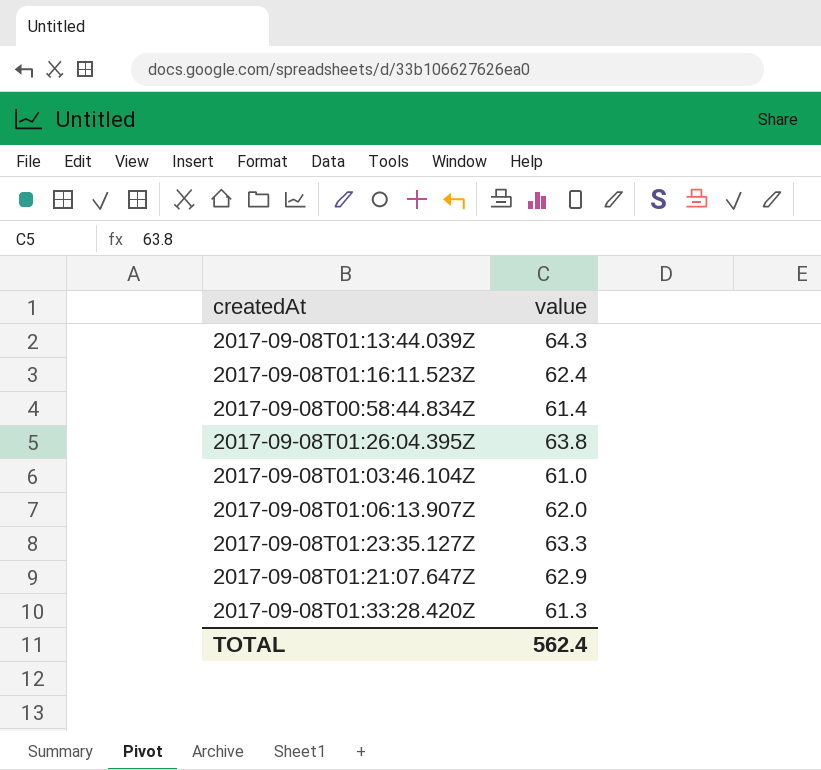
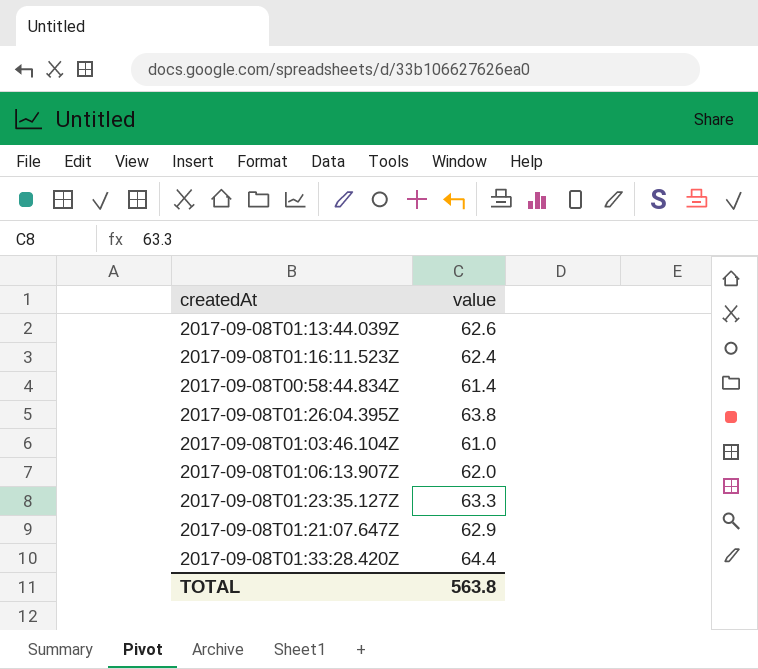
2017-09-08T01:13:44.039Z | value: 64.3 -> 62.6
2017-09-08T01:33:28.420Z | value: 61.3 -> 64.4
TOTAL | value: 562.4 -> 563.8

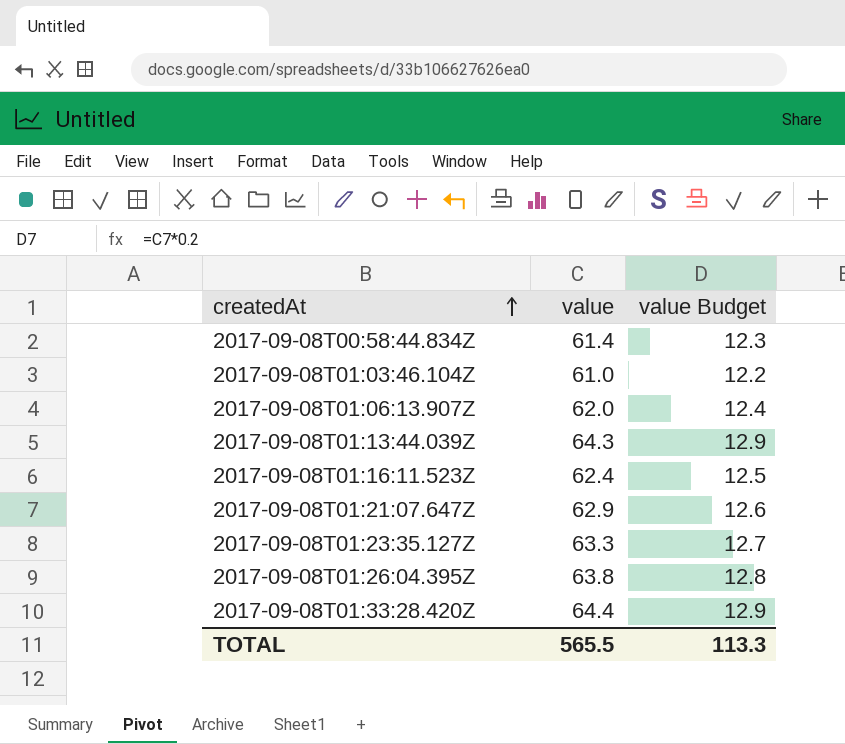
row order: none -> createdAt ascending
column value Budget | formula: none -> [value] * 0.2
2017-09-08T01:13:44.039Z | value: 62.6 -> 64.3
TOTAL | value: 563.8 -> 565.5

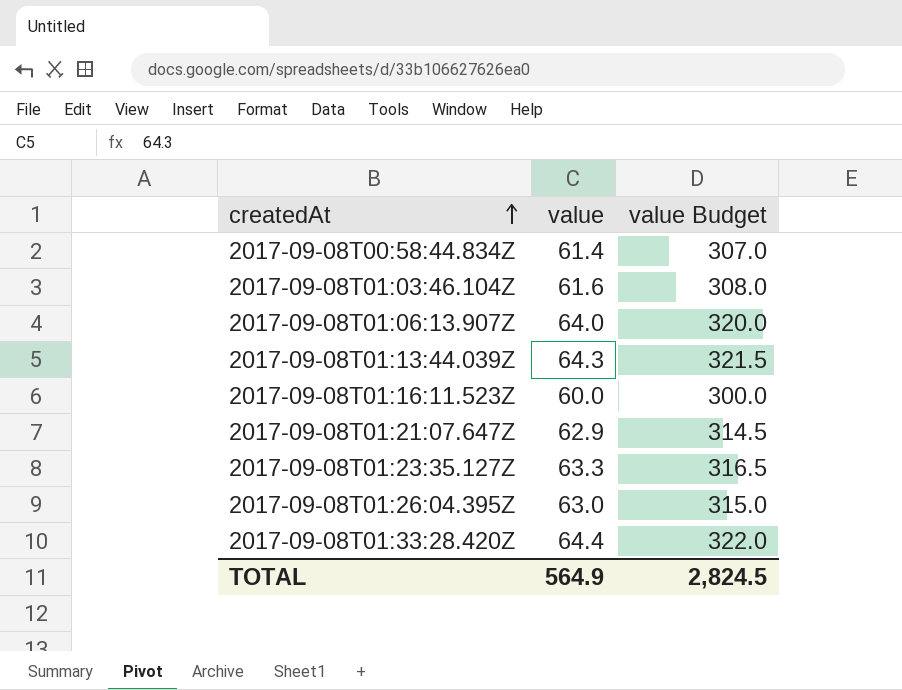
column value Budget | formula: [value] * 0.2 -> [value] * 5
2017-09-08T01:03:46.104Z | value: 61.0 -> 61.6
2017-09-08T01:06:13.907Z | value: 62.0 -> 64.0
2017-09-08T01:16:11.523Z | value: 62.4 -> 60.0
2017-09-08T01:26:04.395Z | value: 63.8 -> 63.0
TOTAL | value: 565.5 -> 564.9
TOTAL | value Budget: 113.3 -> 2,824.5

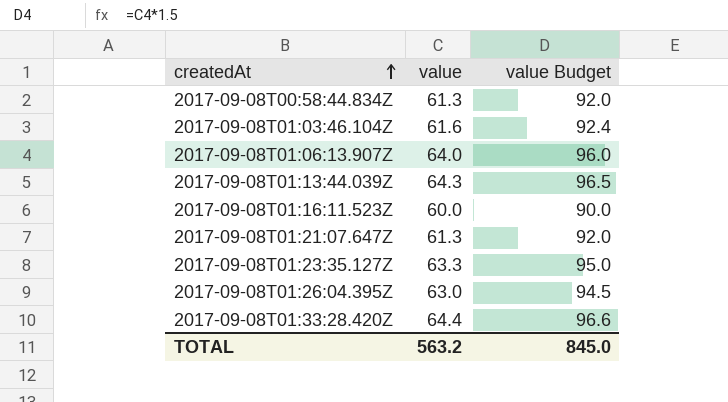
column value Budget | formula: [value] * 5 -> [value] * 1.5
2017-09-08T00:58:44.834Z | value: 61.4 -> 61.3
2017-09-08T01:21:07.647Z | value: 62.9 -> 61.3
TOTAL | value: 564.9 -> 563.2
TOTAL | value Budget: 2,824.5 -> 845.0

